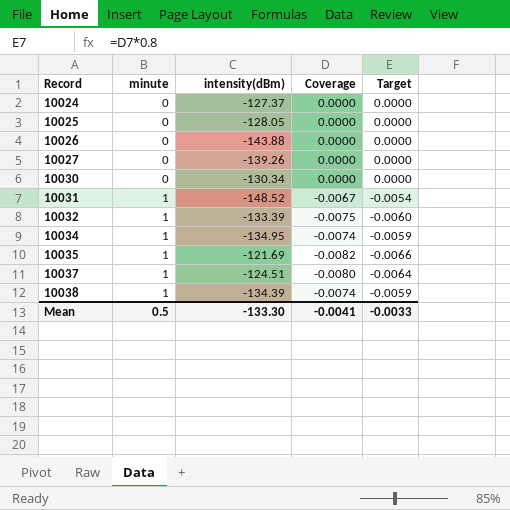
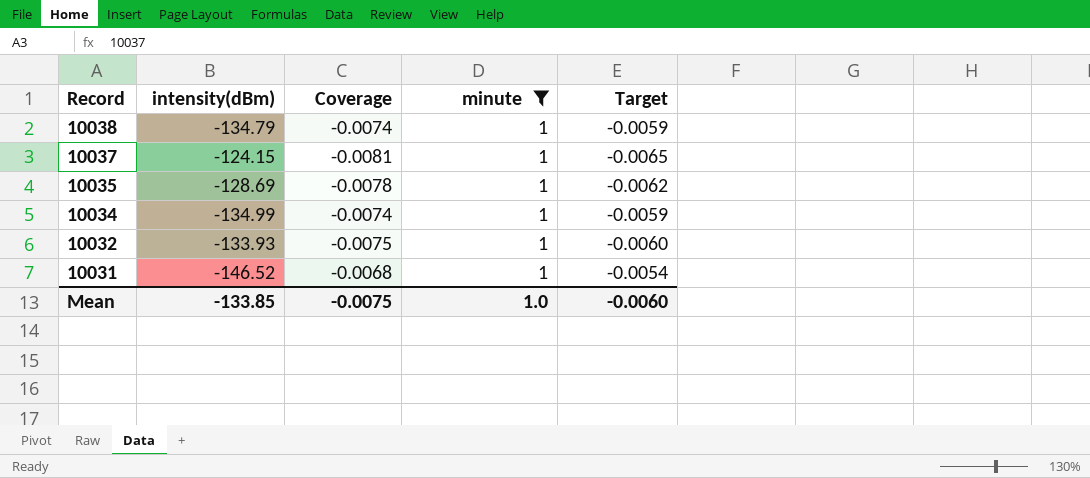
filter: none -> minute = 1
row order: Record ascending -> Record descending
column minute | position: 2 -> 4
10038 | intensity(dBm): -134.39 -> -134.79
10037 | intensity(dBm): -124.51 -> -124.15
10037 | Coverage: -0.0080 -> -0.0081
10037 | Target: -0.0064 -> -0.0065
10035 | intensity(dBm): -121.69 -> -128.69
10035 | Coverage: -0.0082 -> -0.0078
10035 | Target: -0.0066 -> -0.0062
10034 | intensity(dBm): -134.95 -> -134.99
10032 | intensity(dBm): -133.39 -> -133.93
10031 | intensity(dBm): -148.52 -> -146.52
10031 | Coverage: -0.0067 -> -0.0068
Mean | intensity(dBm): -133.30 -> -133.85
Mean | Coverage: -0.0041 -> -0.0075
Mean | minute: 0.5 -> 1.0
Mean | Target: -0.0033 -> -0.0060

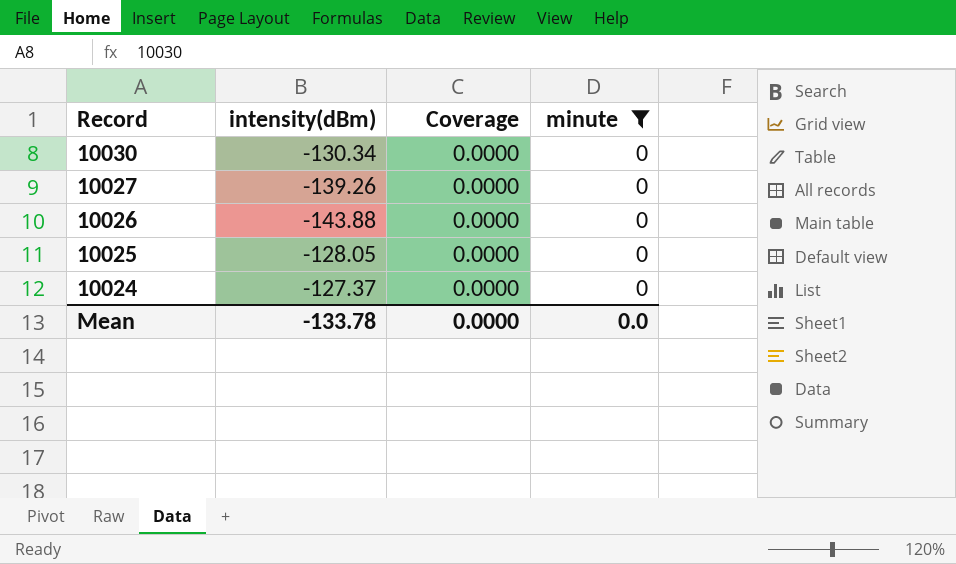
filter: minute = 1 -> minute = 0
column Target | formula: [Coverage] * 0.8 -> none
Mean | intensity(dBm): -133.85 -> -133.78
Mean | Coverage: -0.0075 -> 0.0000
Mean | minute: 1.0 -> 0.0

